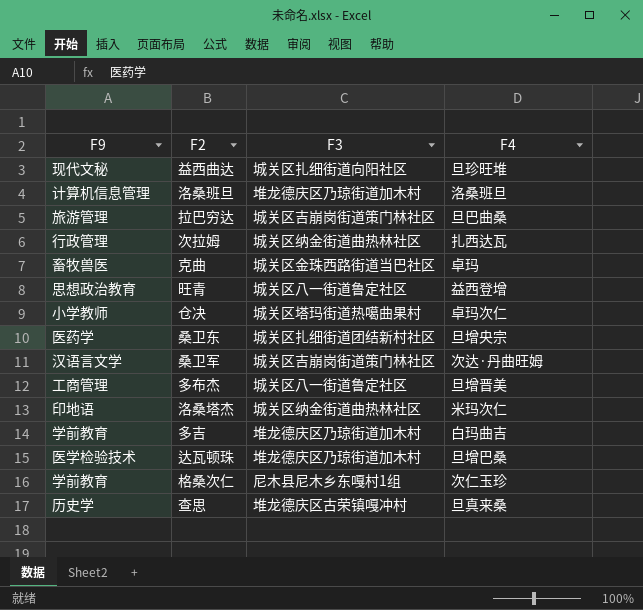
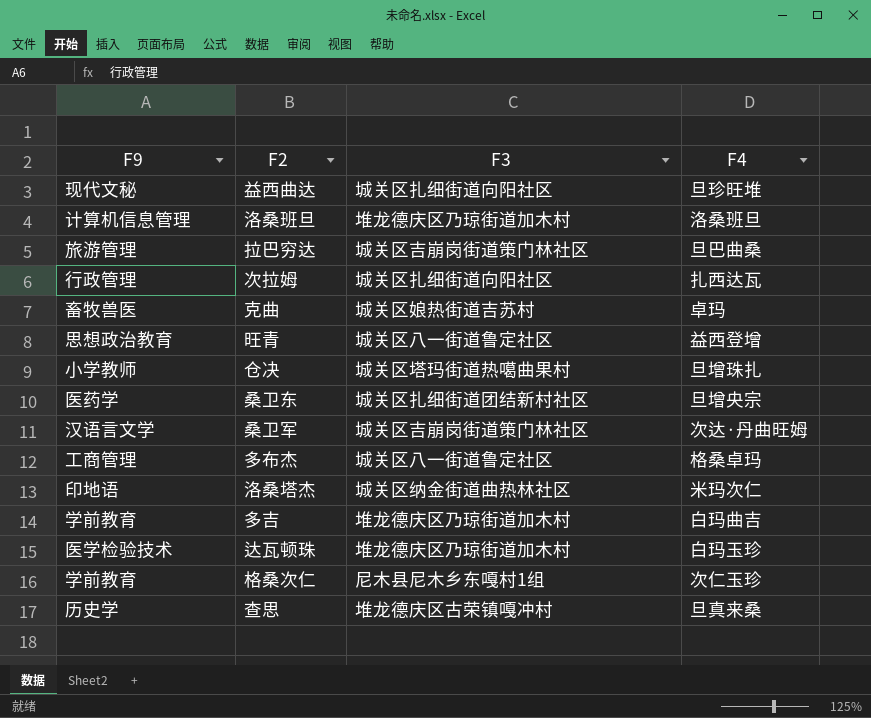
次拉姆 | F3: 城关区纳金街道曲热林社区 -> 城关区扎细街道向阳社区
克曲 | F3: 城关区金珠西路街道当巴社区 -> 城关区娘热街道吉苏村
仓决 | F4: 卓玛次仁 -> 旦增珠扎
多布杰 | F4: 旦增晋美 -> 格桑卓玛
达瓦顿珠 | F4: 旦增巴桑 -> 白玛玉珍

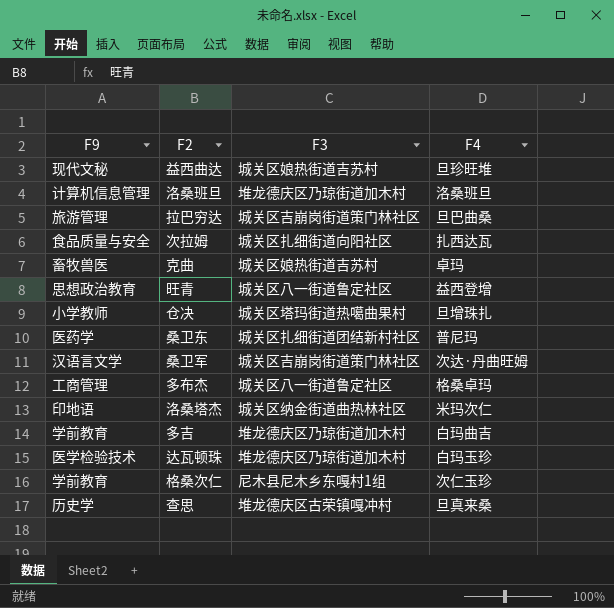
益西曲达 | F3: 城关区扎细街道向阳社区 -> 城关区娘热街道吉苏村
次拉姆 | F9: 行政管理 -> 食品质量与安全
桑卫东 | F4: 旦增央宗 -> 普尼玛

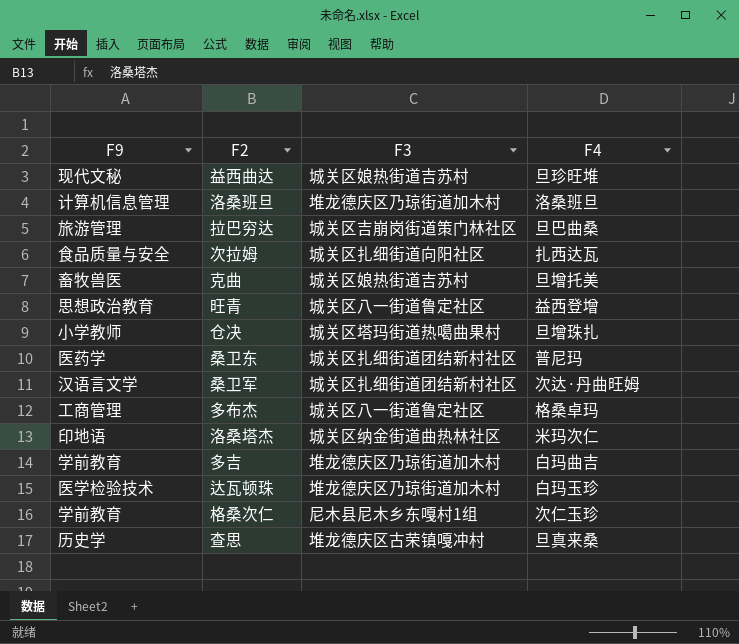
克曲 | F4: 卓玛 -> 旦增托美
桑卫军 | F3: 城关区吉崩岗街道策门林社区 -> 城关区扎细街道团结新村社区

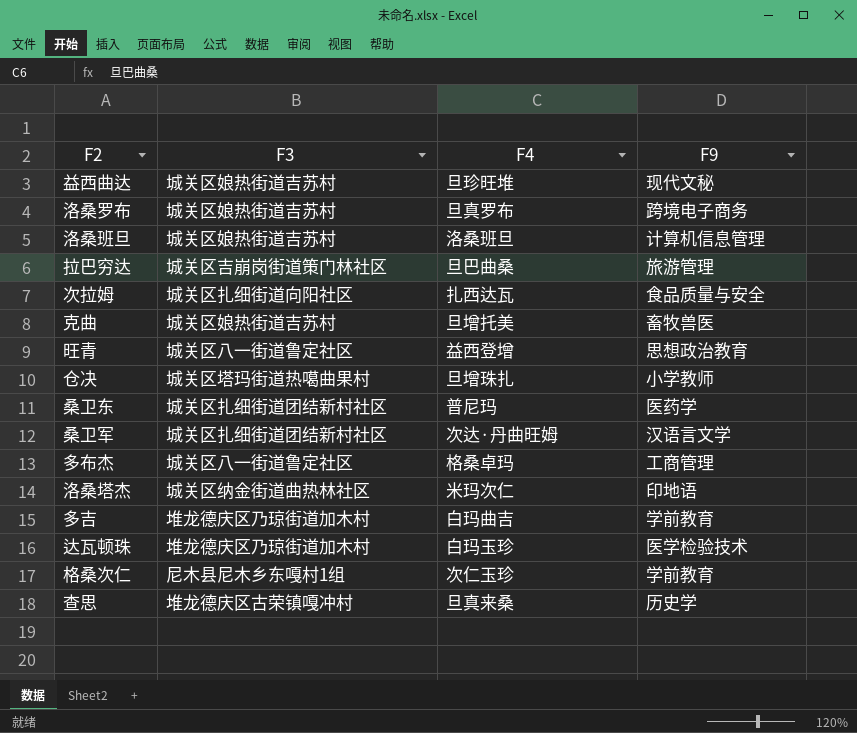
column F9 | position: 1 -> 4
row 洛桑罗布: none -> 城关区娘热街道吉苏村 | 旦真罗布 | 跨境电子商务
洛桑班旦 | F3: 堆龙德庆区乃琼街道加木村 -> 城关区娘热街道吉苏村

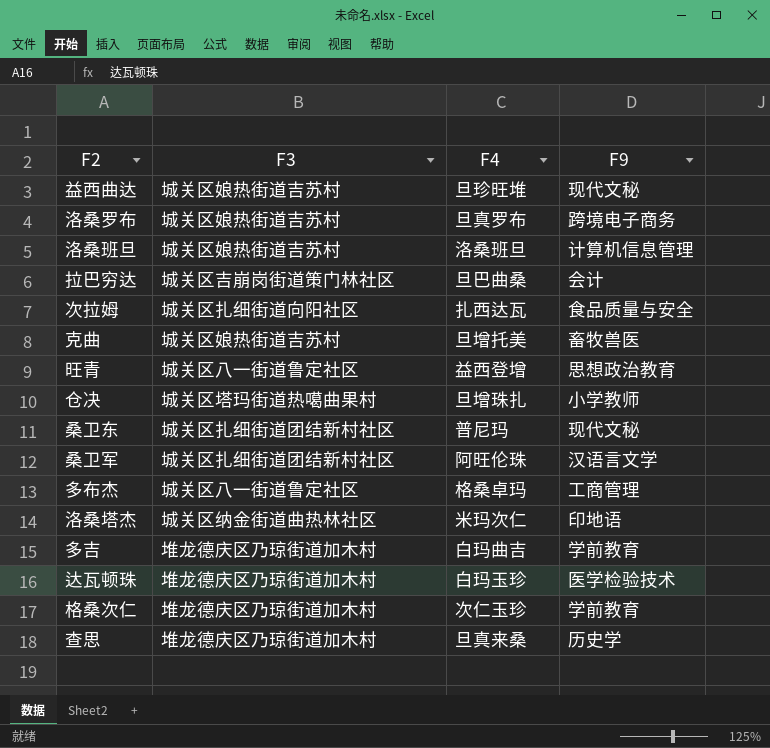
拉巴穷达 | F9: 旅游管理 -> 会计
桑卫东 | F9: 医药学 -> 现代文秘
桑卫军 | F4: 次达·丹曲旺姆 -> 阿旺伦珠
格桑次仁 | F3: 尼木县尼木乡东嘎村1组 -> 堆龙德庆区乃琼街道加木村
查思 | F3: 堆龙德庆区古荣镇嘎冲村 -> 堆龙德庆区乃琼街道加木村

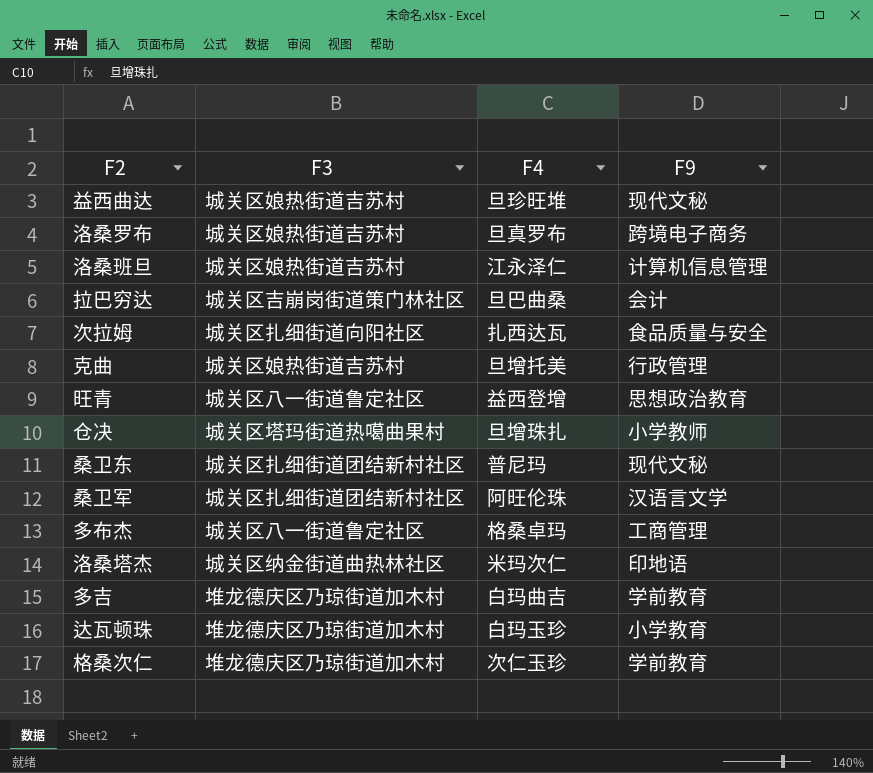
row 查思: 堆龙德庆区乃琼街道加木村 | 旦真来桑 | 历史学 -> none
洛桑班旦 | F4: 洛桑班旦 -> 江永泽仁
克曲 | F9: 畜牧兽医 -> 行政管理
达瓦顿珠 | F9: 医学检验技术 -> 小学教育

